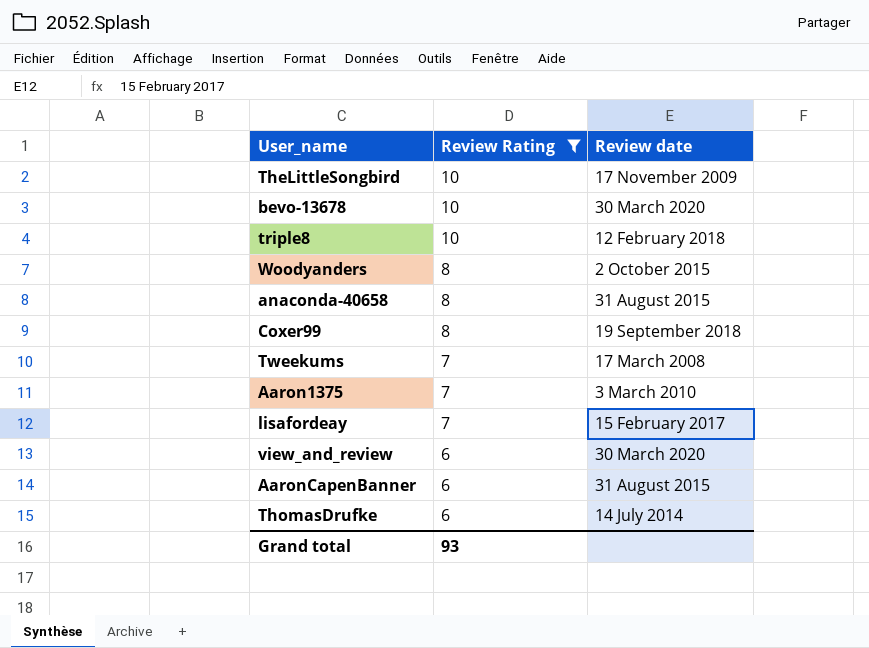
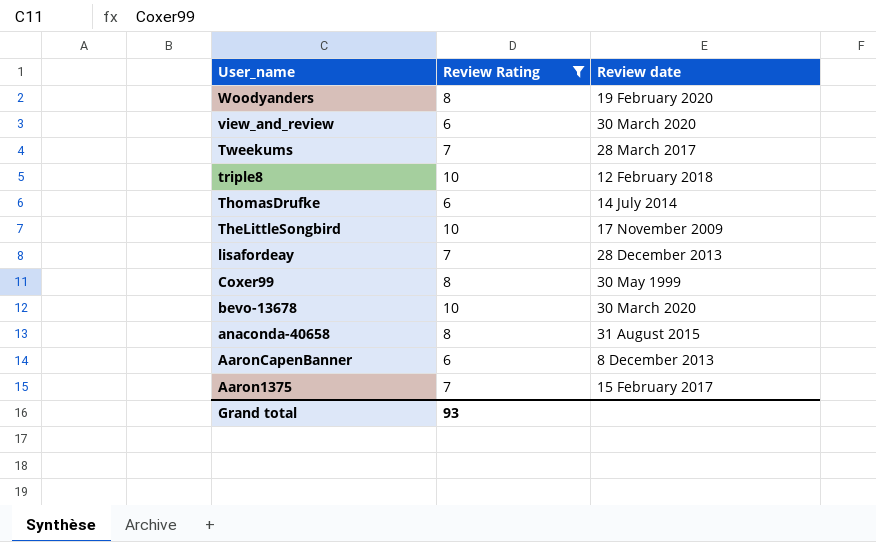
row order: Review Rating descending -> User_name descending
Woodyanders | Review date: 2 October 2015 -> 19 February 2020
Tweekums | Review date: 17 March 2008 -> 28 March 2017
lisafordeay | Review date: 15 February 2017 -> 28 December 2013
Coxer99 | Review date: 19 September 2018 -> 30 May 1999
AaronCapenBanner | Review date: 31 August 2015 -> 8 December 2013
Aaron1375 | Review date: 3 March 2010 -> 15 February 2017

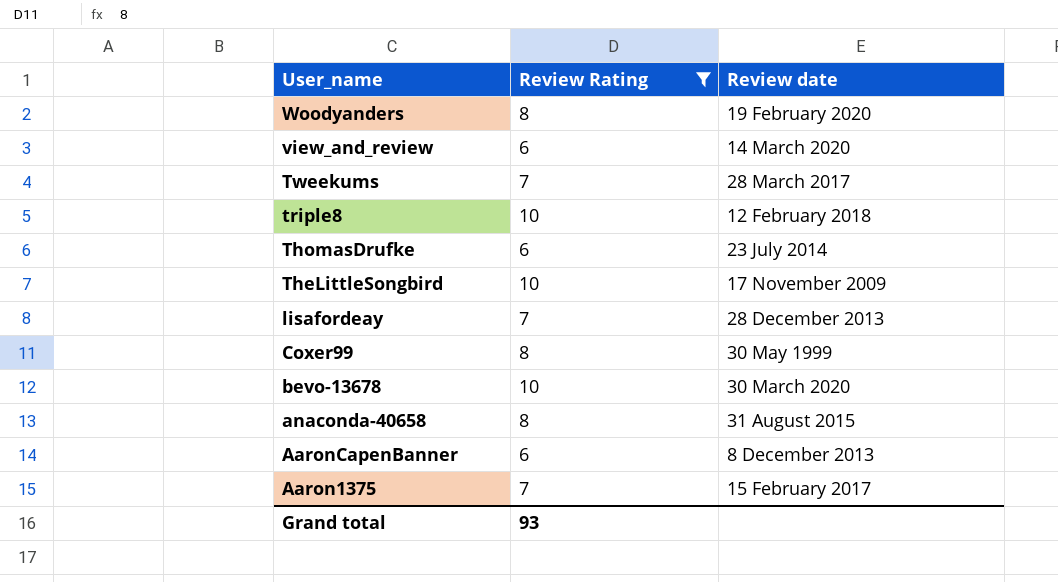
view_and_review | Review date: 30 March 2020 -> 14 March 2020
ThomasDrufke | Review date: 14 July 2014 -> 23 July 2014

